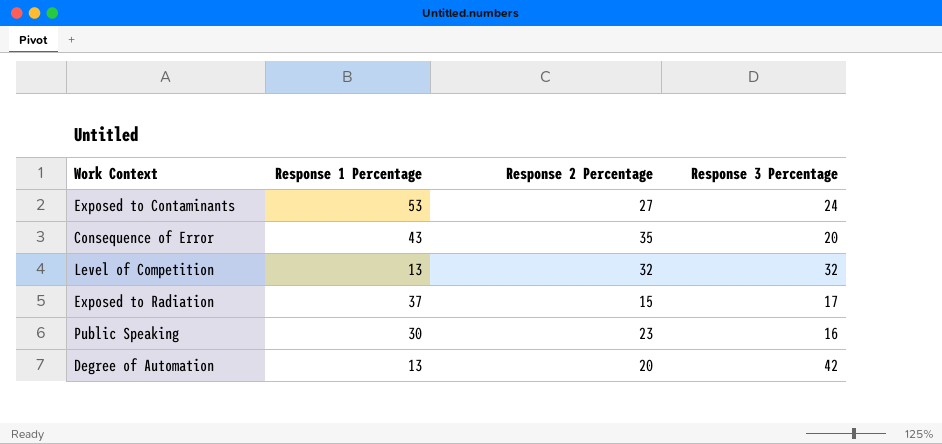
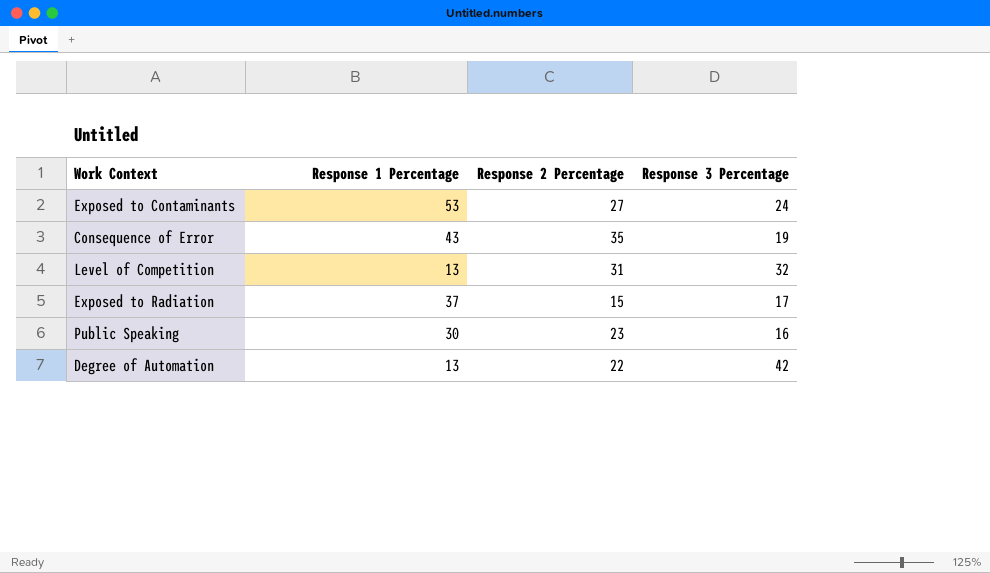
Consequence of Error | Response 3 Percentage: 20 -> 19
Level of Competition | Response 2 Percentage: 32 -> 31
Degree of Automation | Response 2 Percentage: 20 -> 22

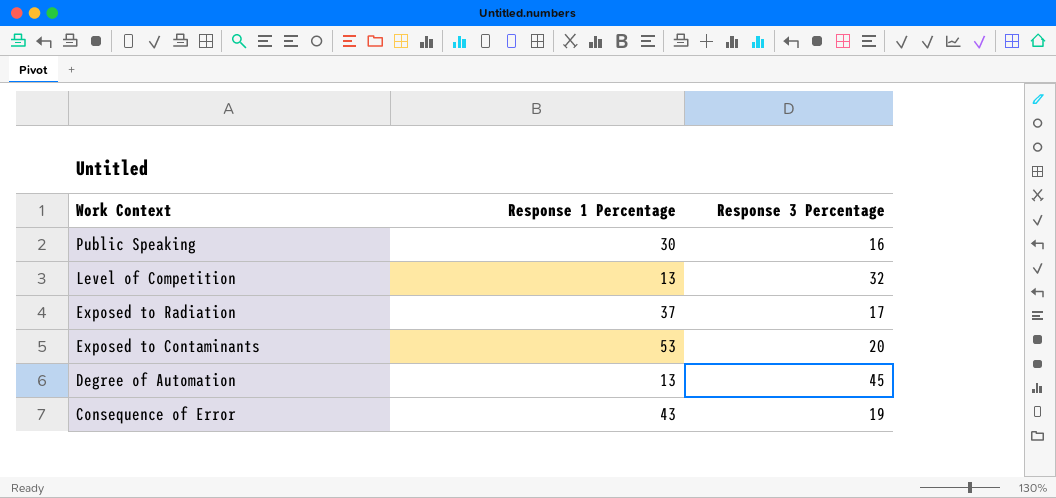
row order: none -> Work Context descending
column Response 2 Percentage | position: 3 -> none
Exposed to Contaminants | Response 3 Percentage: 24 -> 20
Degree of Automation | Response 3 Percentage: 42 -> 45

